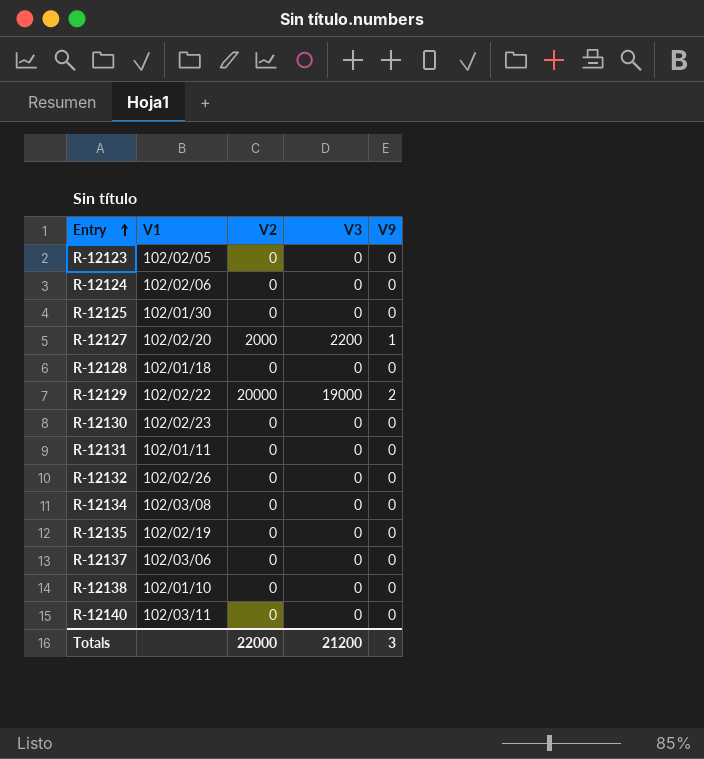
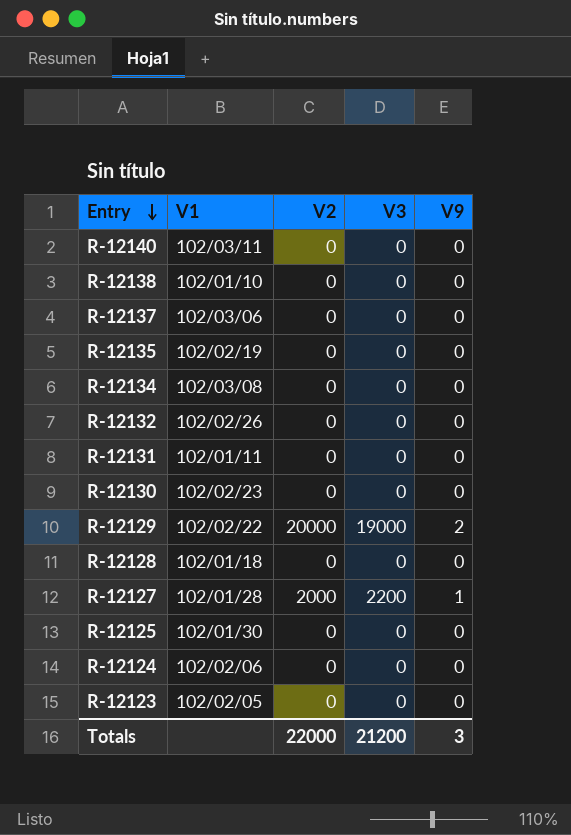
row order: Entry ascending -> Entry descending
R-12127 | V1: 102/02/20 -> 102/01/28

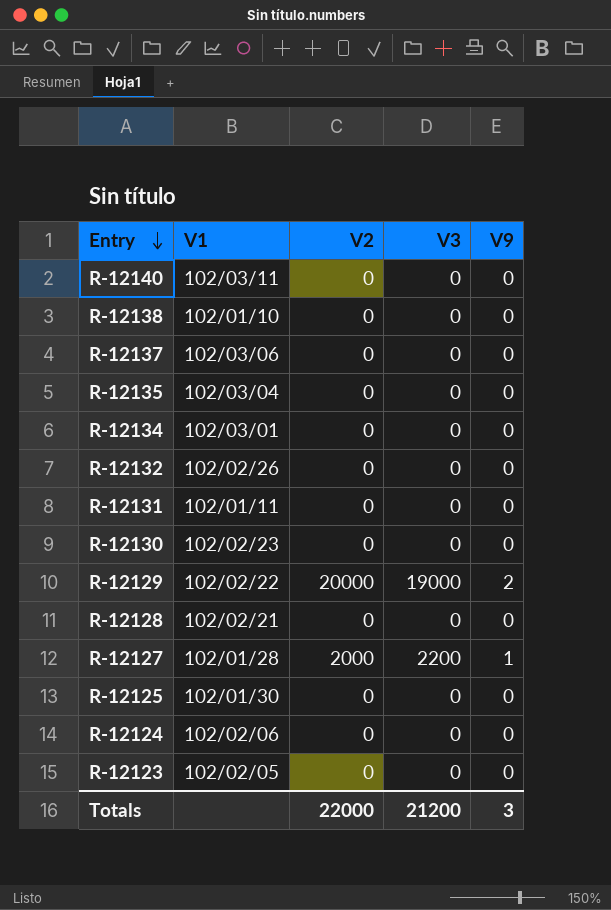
R-12135 | V1: 102/02/19 -> 102/03/04
R-12134 | V1: 102/03/08 -> 102/03/01
R-12128 | V1: 102/01/18 -> 102/02/21

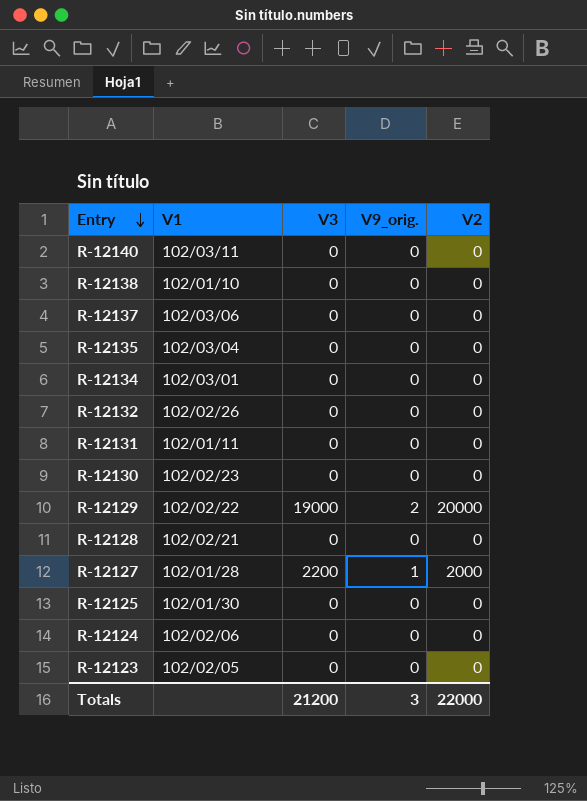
column name: V9 -> V9_orig.
column V2 | position: 3 -> 5

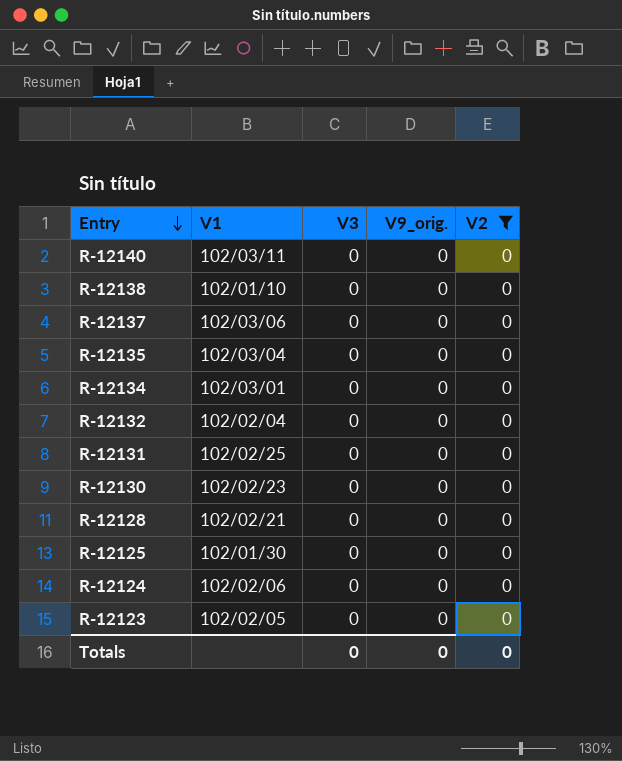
filter: none -> V2 = 0
R-12132 | V1: 102/02/26 -> 102/02/04
R-12131 | V1: 102/01/11 -> 102/02/25
Totals | V3: 21200 -> 0
Totals | V9_orig.: 3 -> 0
Totals | V2: 22000 -> 0

